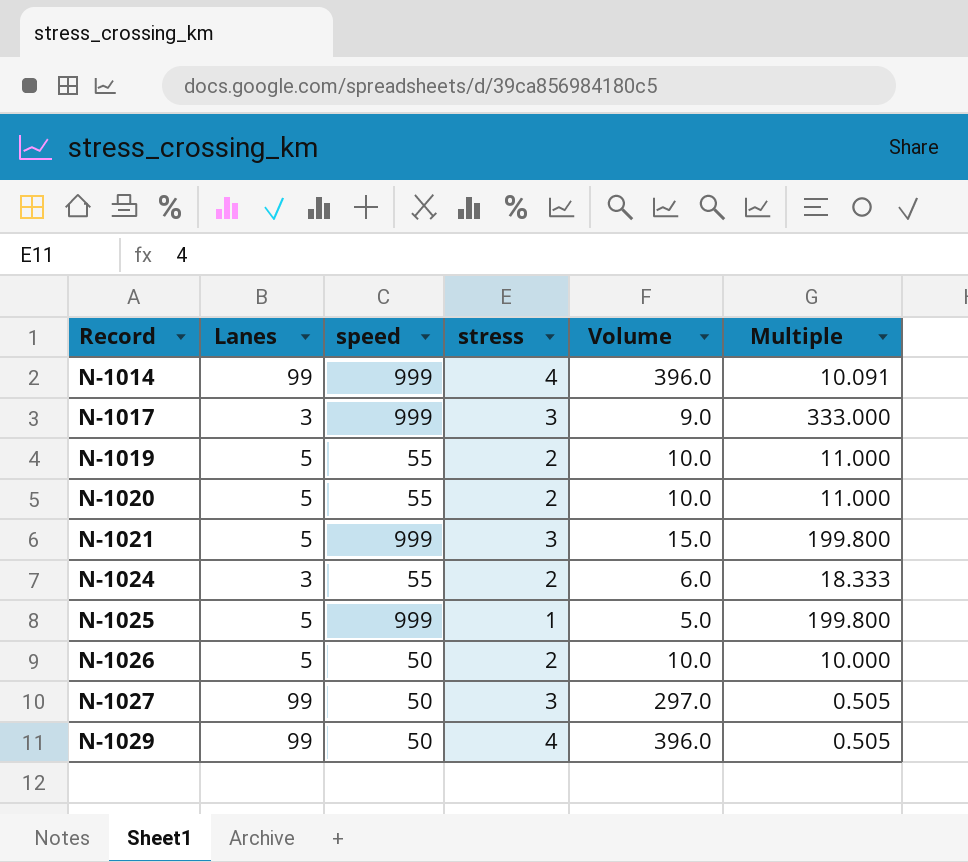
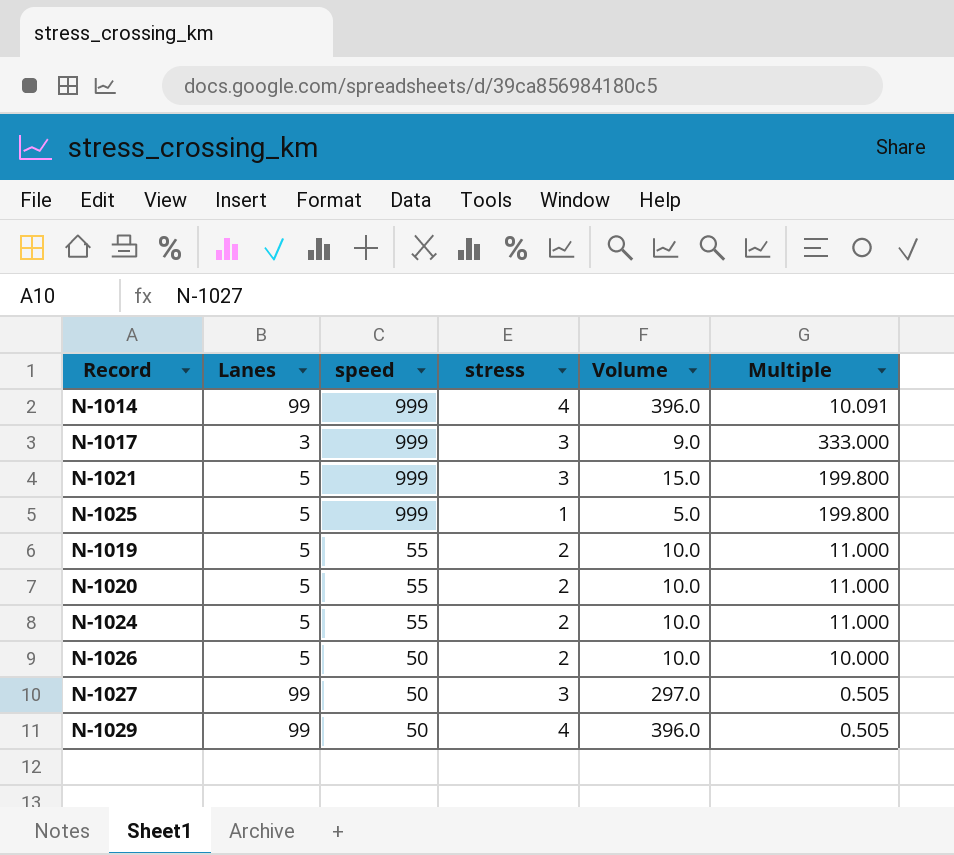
row order: Record ascending -> speed descending
N-1024 | Lanes: 3 -> 5
N-1024 | Volume: 6.0 -> 10.0
N-1024 | Multiple: 18.333 -> 11.000

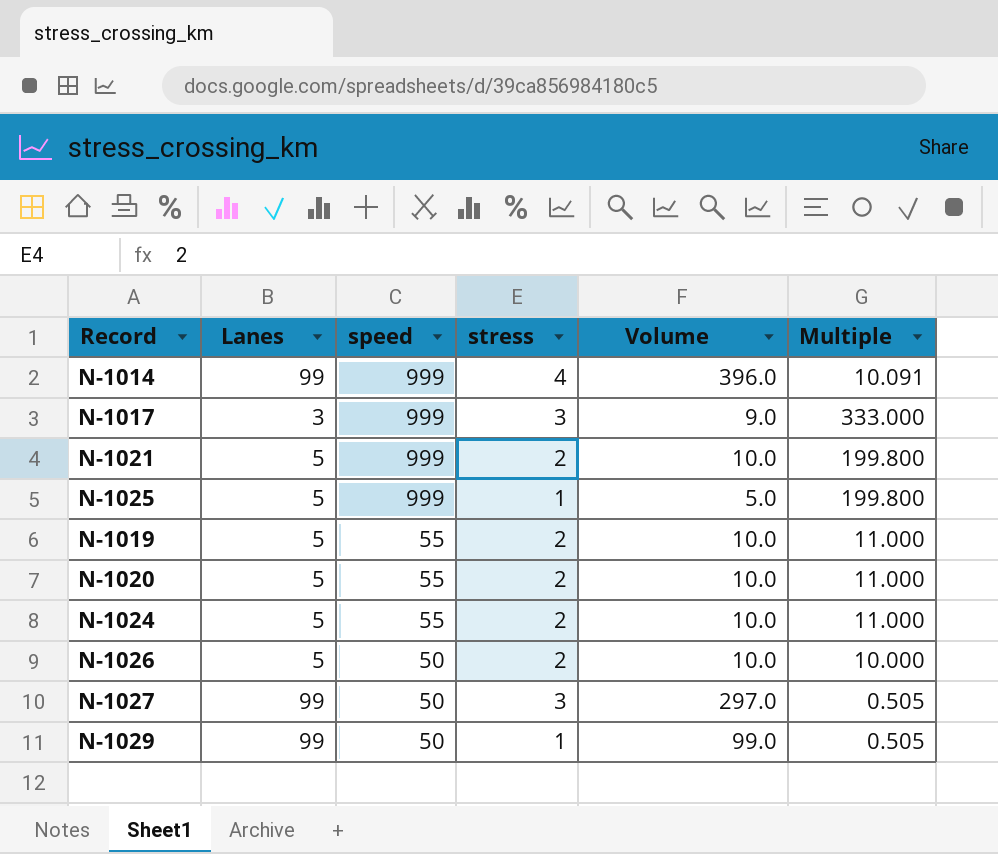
N-1021 | stress: 3 -> 2
N-1021 | Volume: 15.0 -> 10.0
N-1029 | stress: 4 -> 1
N-1029 | Volume: 396.0 -> 99.0

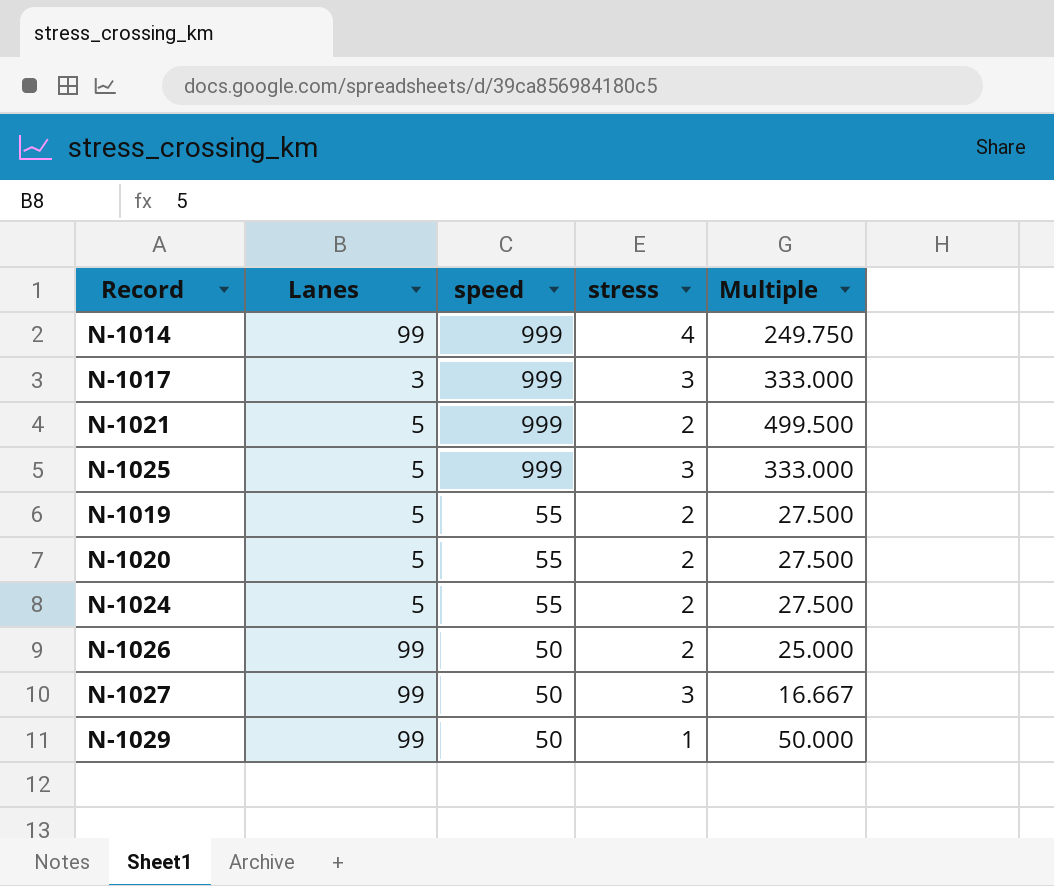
column Volume | formula: [Lanes] * [stress] -> none
column Multiple | formula: [speed] / [Lanes] -> [speed] / [stress]
N-1025 | stress: 1 -> 3
N-1026 | Lanes: 5 -> 99

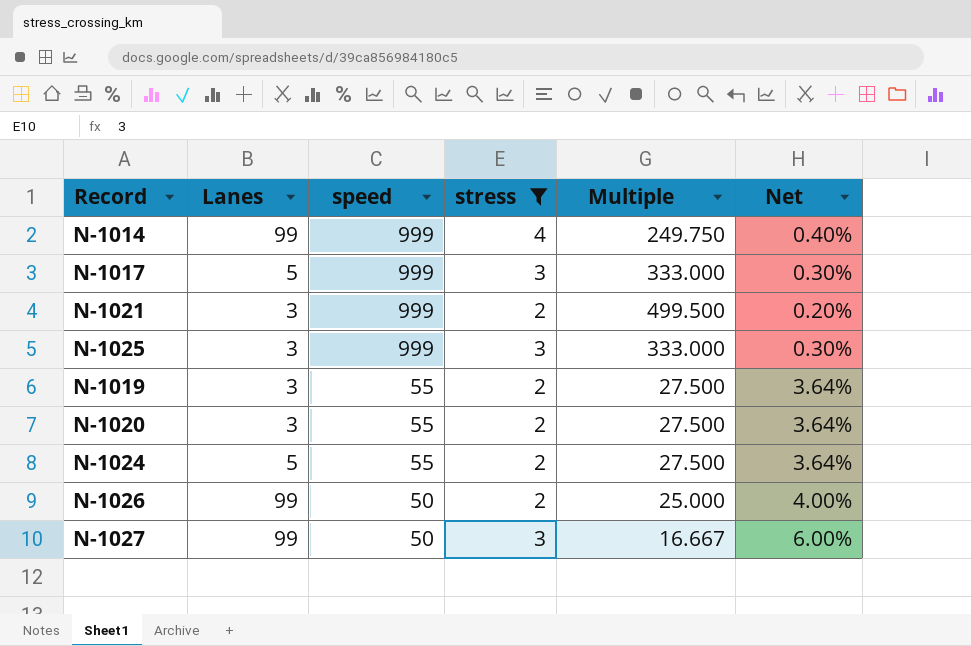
filter: none -> stress != 1
column Net | formula: none -> [stress] / [speed]
N-1017 | Lanes: 3 -> 5
N-1021 | Lanes: 5 -> 3
N-1025 | Lanes: 5 -> 3
N-1019 | Lanes: 5 -> 3
N-1020 | Lanes: 5 -> 3

